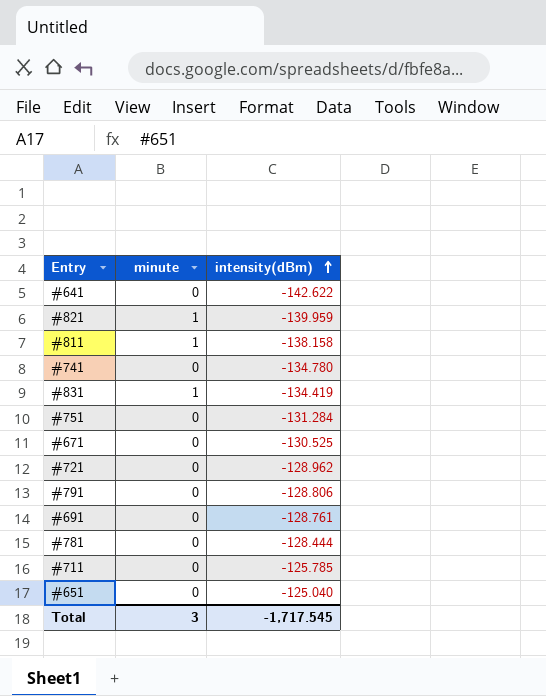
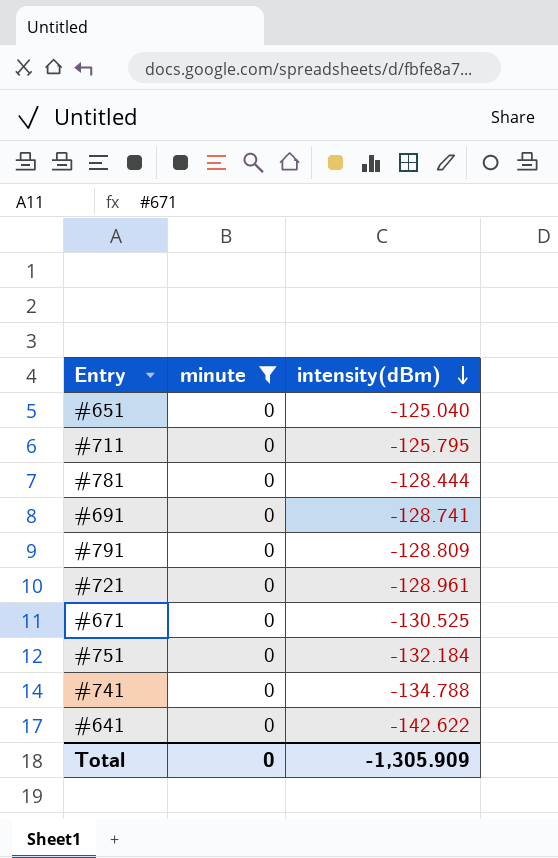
filter: none -> minute = 0
row order: intensity(dBm) ascending -> intensity(dBm) descending
#711 | intensity(dBm): -125.785 -> -125.795
#691 | intensity(dBm): -128.761 -> -128.741
#791 | intensity(dBm): -128.806 -> -128.809
#721 | intensity(dBm): -128.962 -> -128.961
#751 | intensity(dBm): -131.284 -> -132.184
#741 | intensity(dBm): -134.780 -> -134.788
Total | minute: 3 -> 0
Total | intensity(dBm): -1,717.545 -> -1,305.909

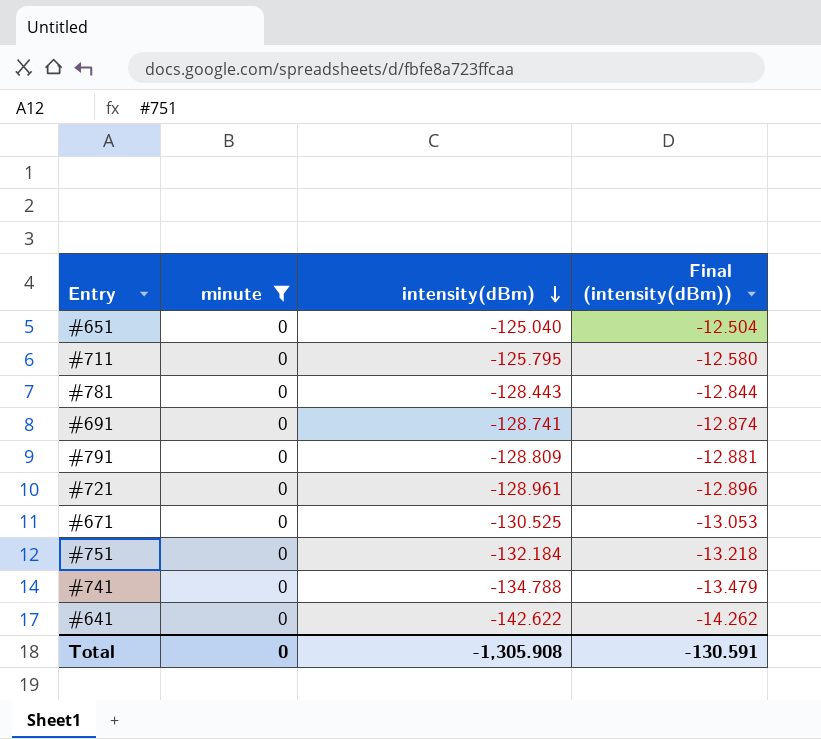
column Final (intensity(dBm)) | formula: none -> [intensity(dBm)] * 0.1
#781 | intensity(dBm): -128.444 -> -128.443
Total | intensity(dBm): -1,305.909 -> -1,305.908

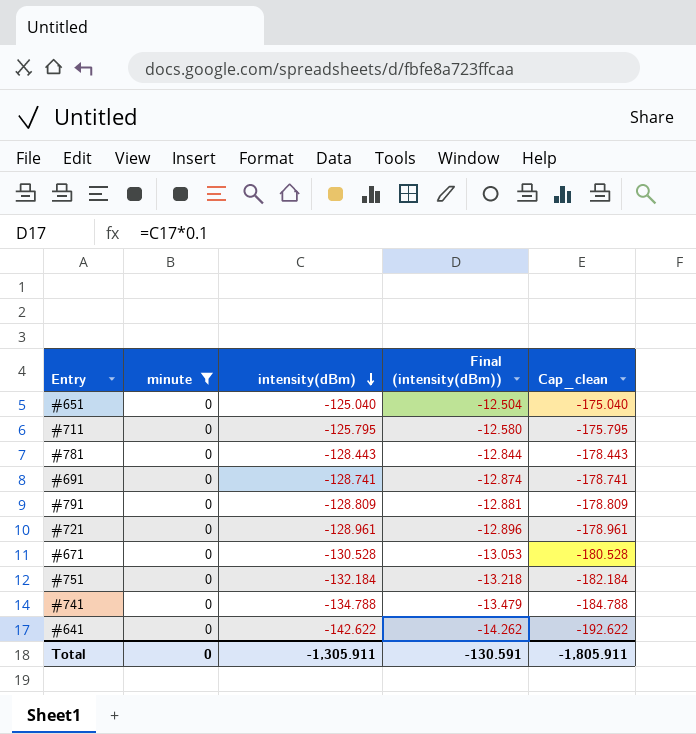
column Cap_clean | formula: none -> [intensity(dBm)] - 50
#671 | intensity(dBm): -130.525 -> -130.528
Total | intensity(dBm): -1,305.908 -> -1,305.911

